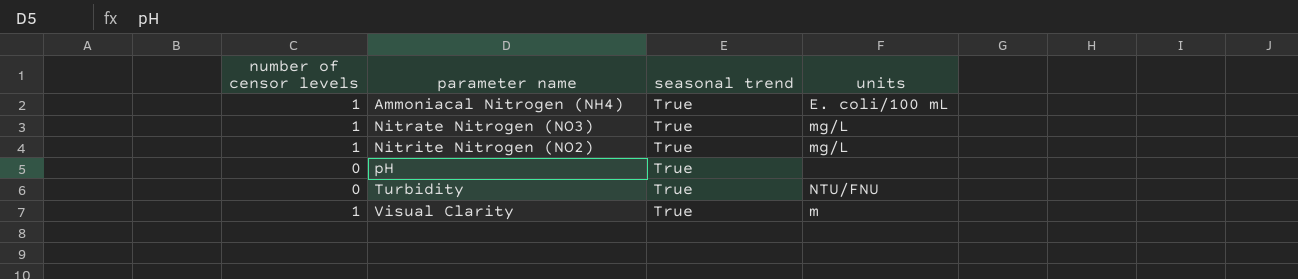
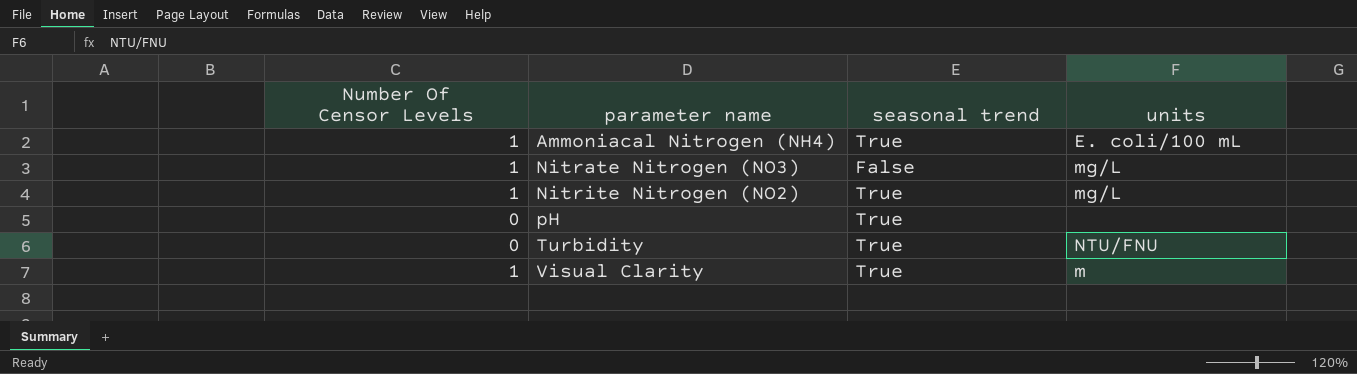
column name: number of censor levels -> Number Of Censor Levels
Nitrate Nitrogen (NO3) | seasonal trend: True -> False

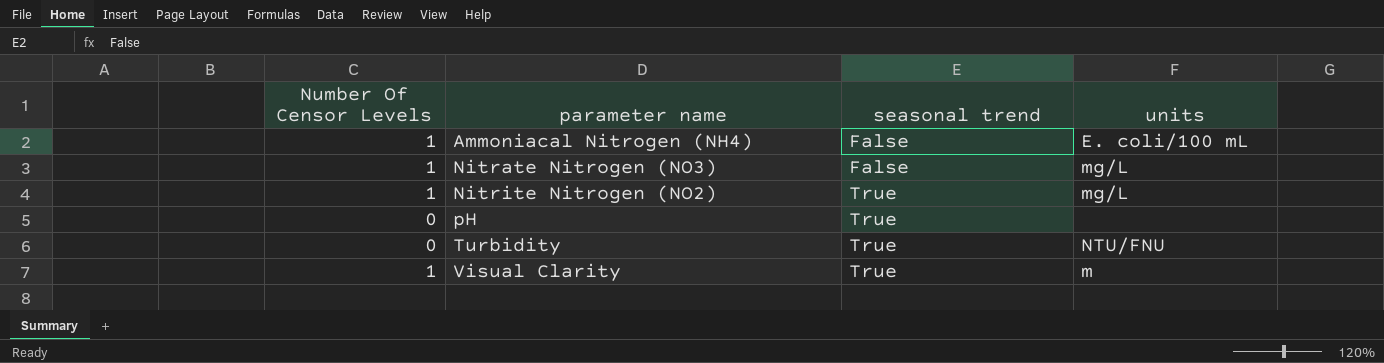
Ammoniacal Nitrogen (NH4) | seasonal trend: True -> False

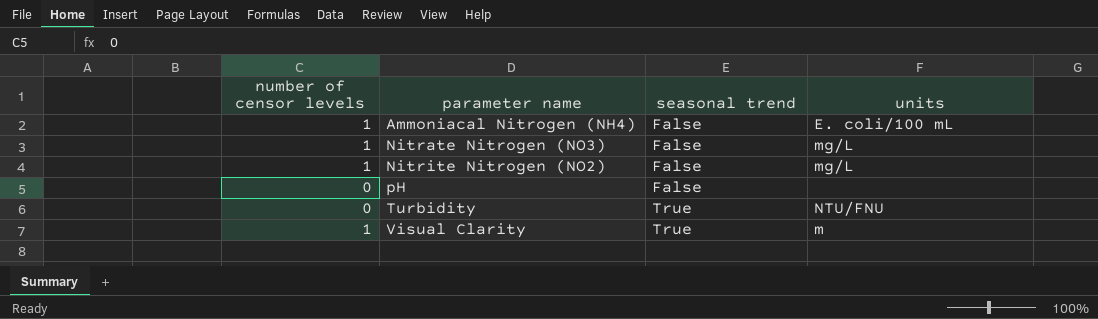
column name: Number Of Censor Levels -> number of censor levels
Nitrite Nitrogen (NO2) | seasonal trend: True -> False
pH | seasonal trend: True -> False

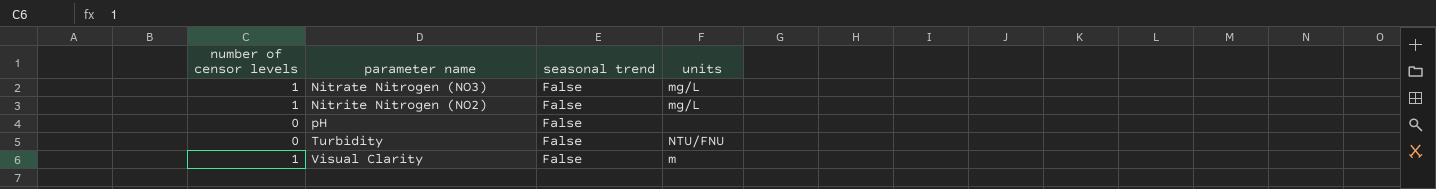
row Ammoniacal Nitrogen (NH4): 1 | False | E. coli/100 mL -> none
Turbidity | seasonal trend: True -> False
Visual Clarity | seasonal trend: True -> False

